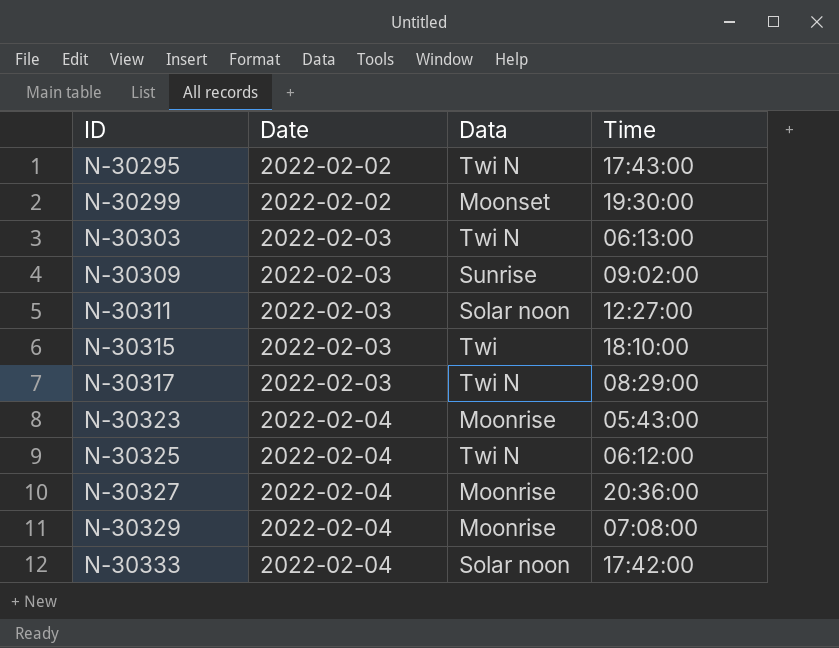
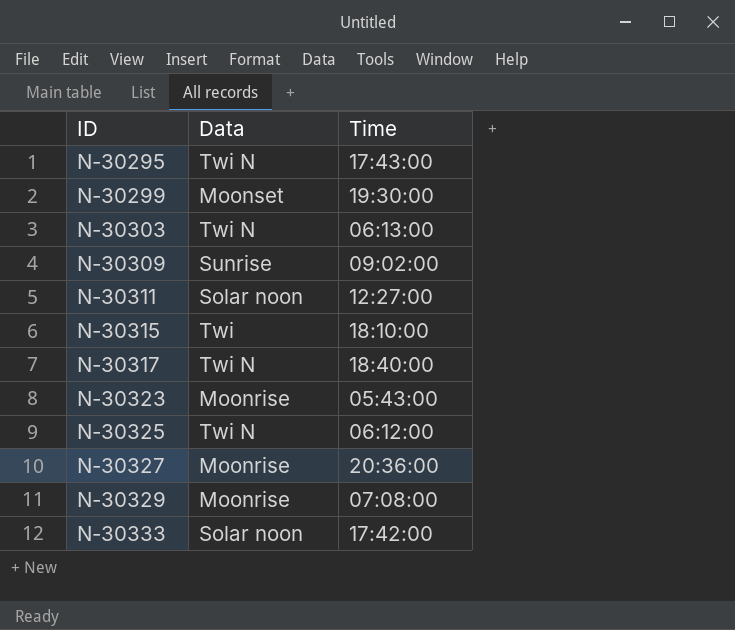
column Date | position: 2 -> none
N-30317 | Time: 08:29:00 -> 18:40:00

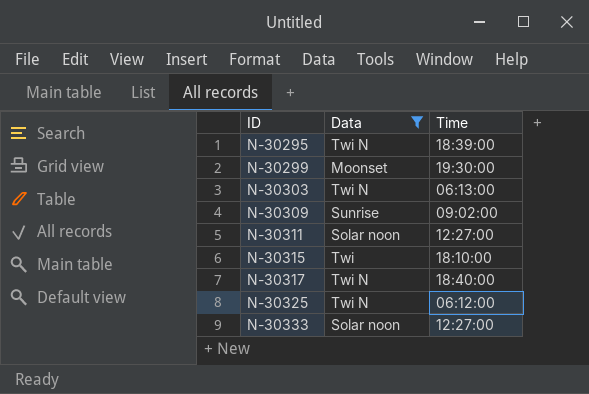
filter: none -> Data != Moonrise
N-30295 | Time: 17:43:00 -> 18:39:00
N-30333 | Time: 17:42:00 -> 12:27:00

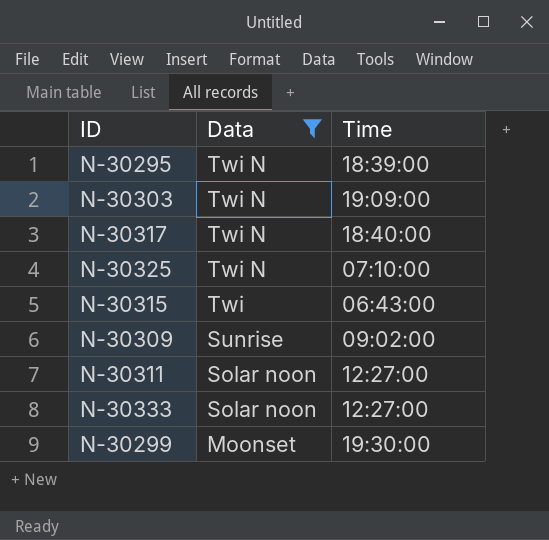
row order: ID ascending -> Data descending
N-30303 | Time: 06:13:00 -> 19:09:00
N-30325 | Time: 06:12:00 -> 07:10:00
N-30315 | Time: 18:10:00 -> 06:43:00

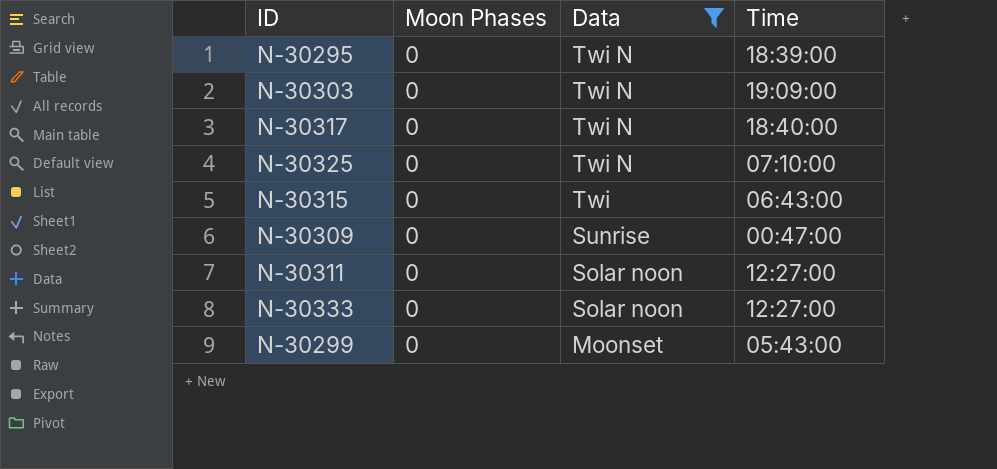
column Moon Phases | position: none -> 2
N-30309 | Time: 09:02:00 -> 00:47:00
N-30299 | Time: 19:30:00 -> 05:43:00

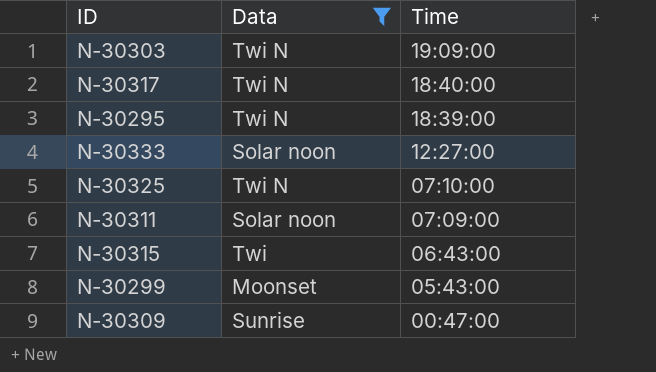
row order: Data descending -> Time descending
column Moon Phases | position: 2 -> none
N-30311 | Time: 12:27:00 -> 07:09:00

